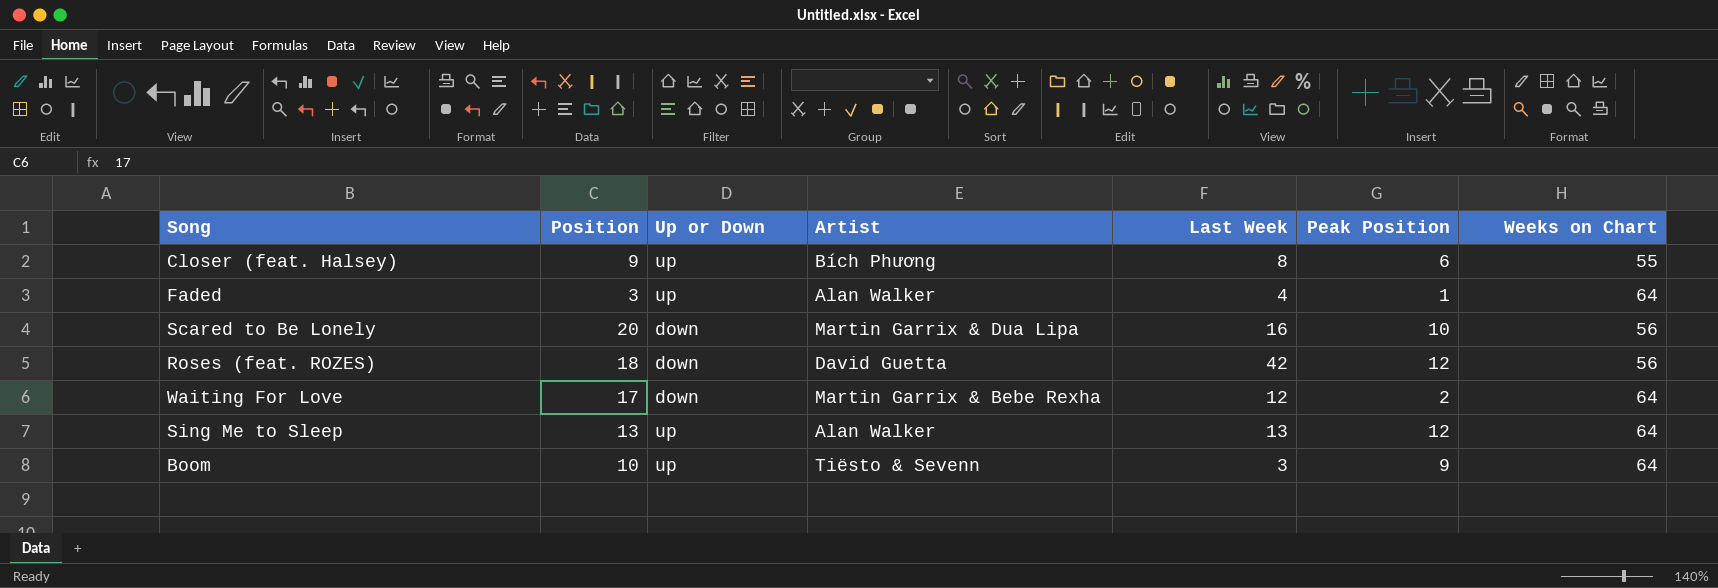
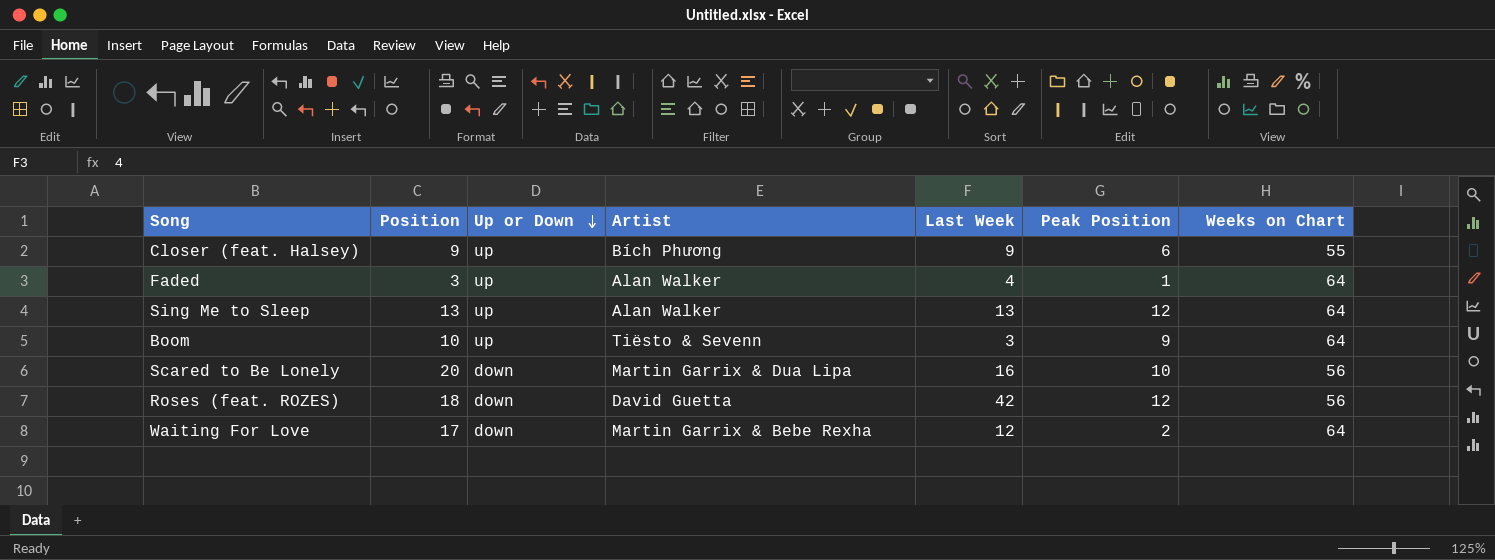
row order: none -> Up or Down descending
Closer (feat. Halsey) | Last Week: 8 -> 9

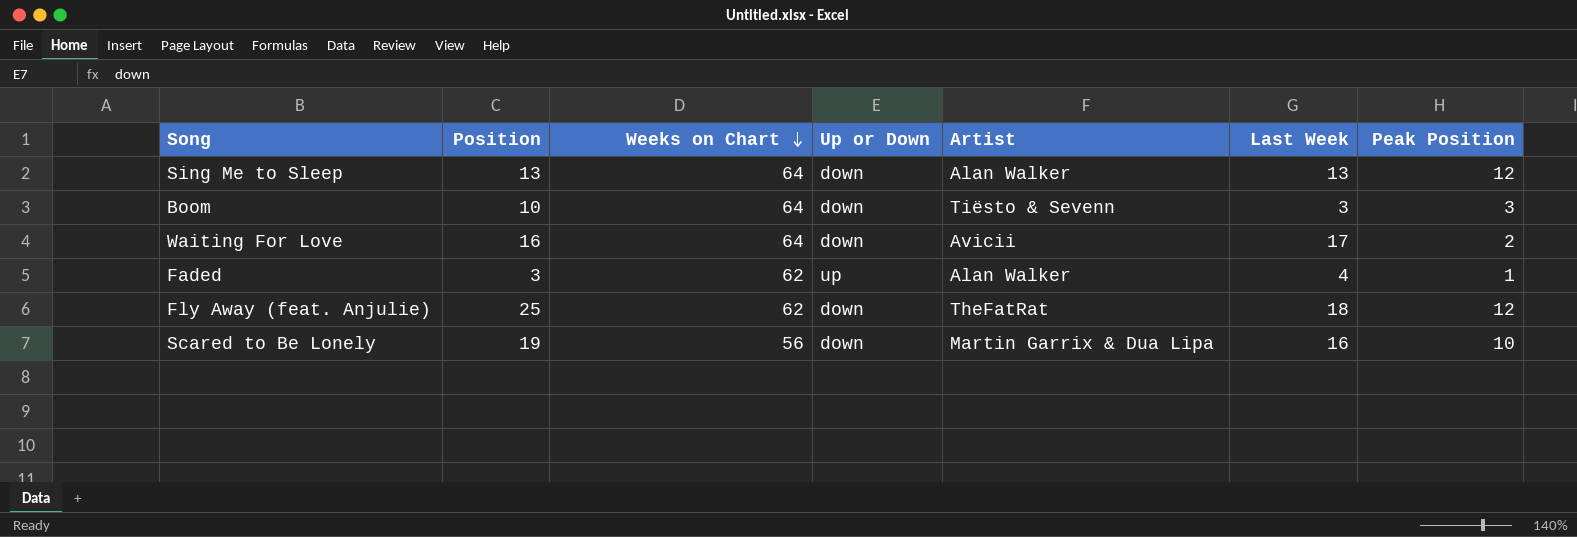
row order: Up or Down descending -> Weeks on Chart descending
column Weeks on Chart | position: 7 -> 3
row Closer (feat. Halsey): 9 | up | Bích Phương | 9 | 6 | 55 -> none
row Roses (feat. ROZES): 18 | down | David Guetta | 42 | 12 | 56 -> none
Sing Me to Sleep | Up or Down: up -> down
Boom | Up or Down: up -> down
Boom | Peak Position: 9 -> 3
Waiting For Love | Position: 17 -> 16
Waiting For Love | Artist: Martin Garrix & Bebe Rexha -> Avicii
Waiting For Love | Last Week: 12 -> 17
Faded | Weeks on Chart: 64 -> 62
row Fly Away (feat. Anjulie): none -> 25 | 62 | down | TheFatRat | 18 | 12
Scared to Be Lonely | Position: 20 -> 19

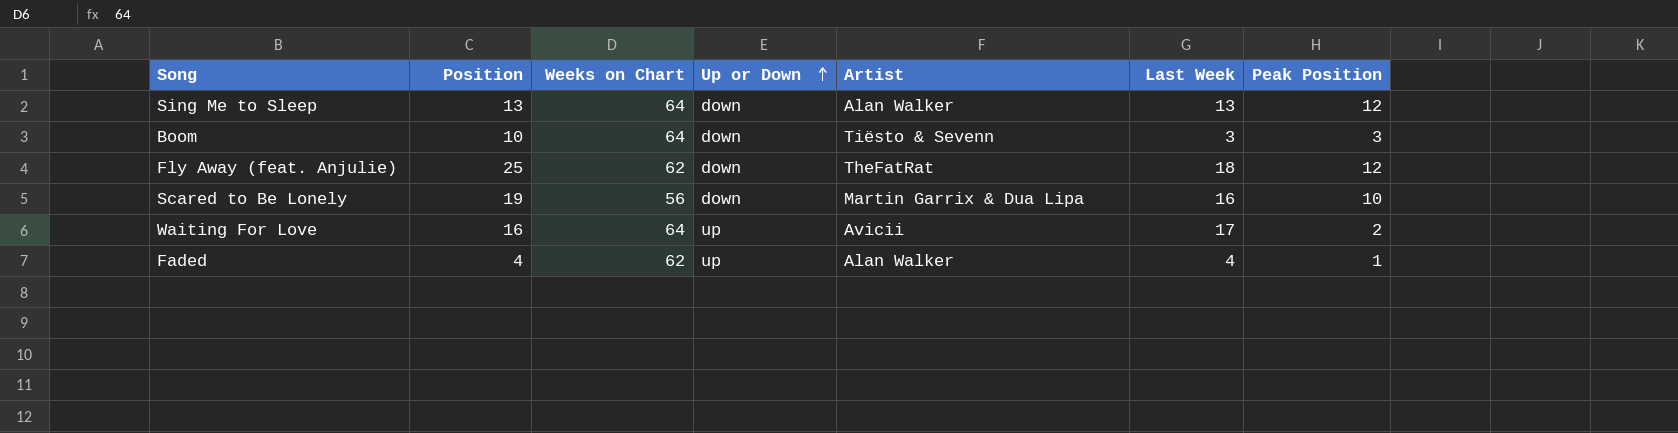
row order: Weeks on Chart descending -> Up or Down ascending
Waiting For Love | Up or Down: down -> up
Faded | Position: 3 -> 4

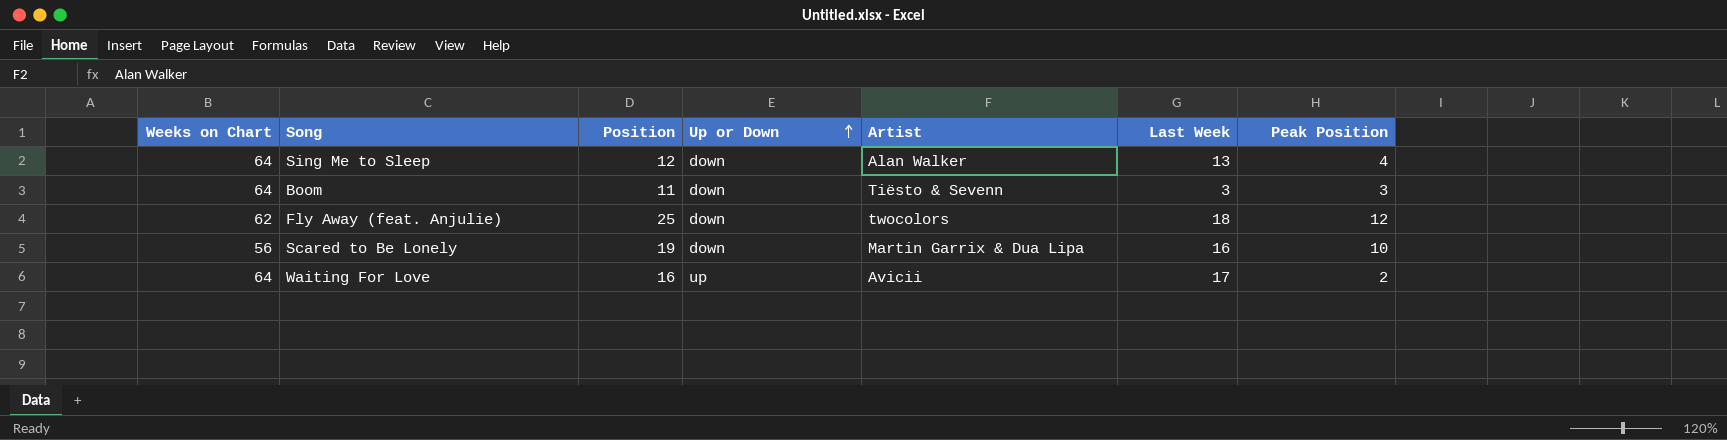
column Weeks on Chart | position: 3 -> 1
row Faded: 4 | 62 | up | Alan Walker | 4 | 1 -> none
Sing Me to Sleep | Position: 13 -> 12
Sing Me to Sleep | Peak Position: 12 -> 4
Boom | Position: 10 -> 11
Fly Away (feat. Anjulie) | Artist: TheFatRat -> twocolors

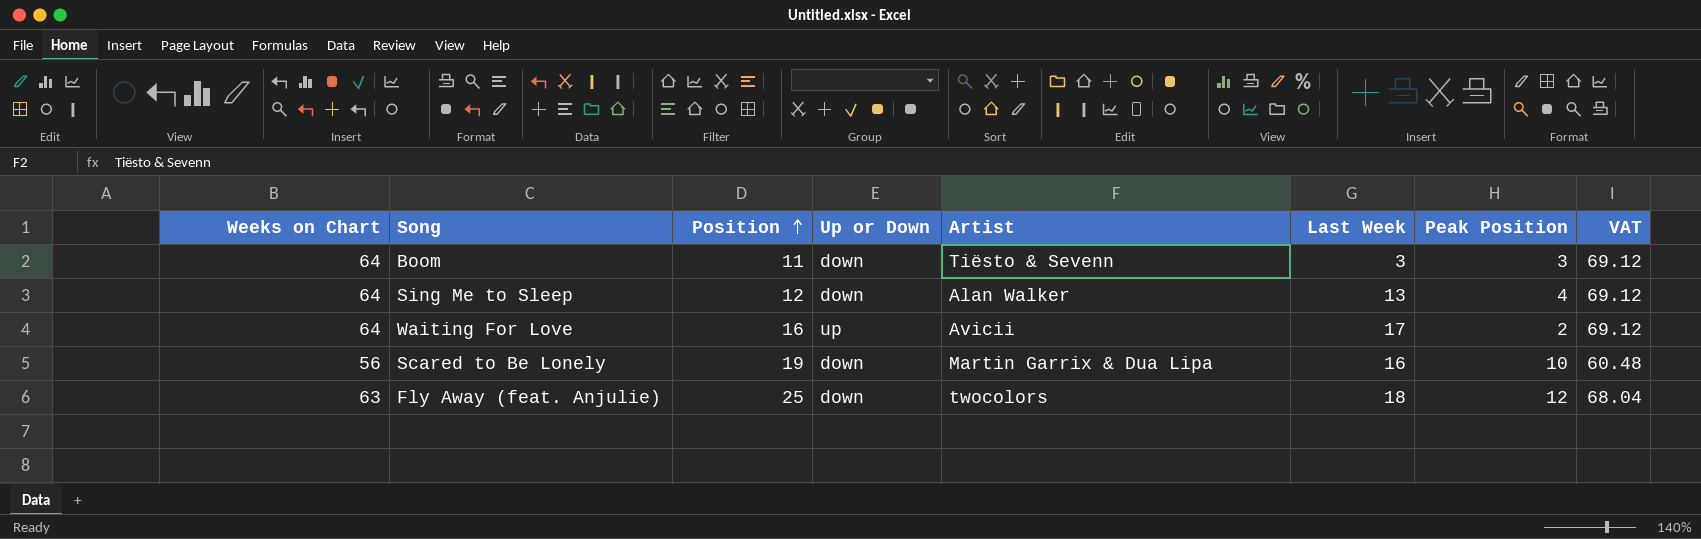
row order: Up or Down ascending -> Position ascending
column VAT | formula: none -> [Weeks on Chart] * 1.08
Fly Away (feat. Anjulie) | Weeks on Chart: 62 -> 63

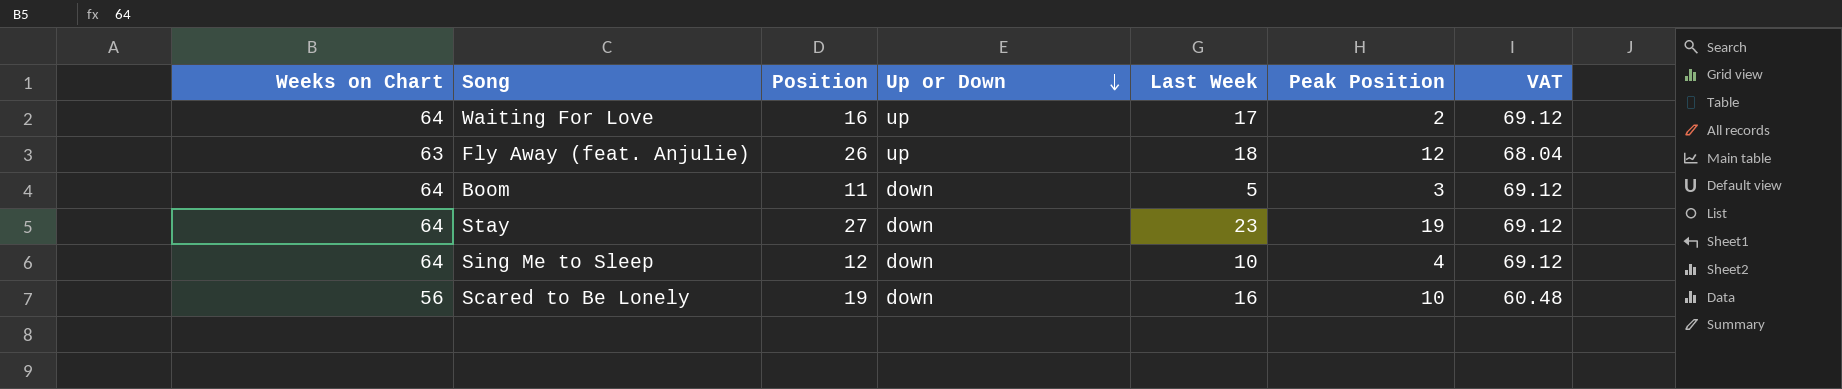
row order: Position ascending -> Up or Down descending
column Artist | position: 5 -> none
Fly Away (feat. Anjulie) | Position: 25 -> 26
Fly Away (feat. Anjulie) | Up or Down: down -> up
Boom | Last Week: 3 -> 5
row Stay: none -> 64 | 27 | down | 23 | 19 | 69.12
Sing Me to Sleep | Last Week: 13 -> 10

